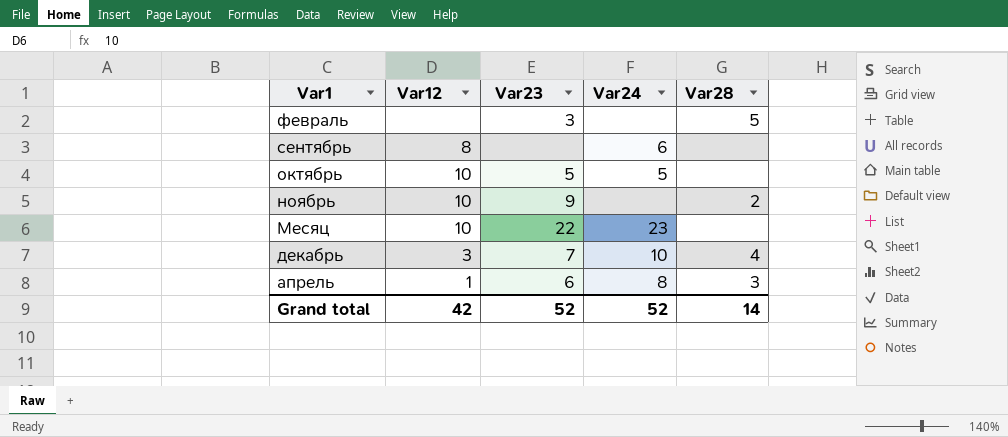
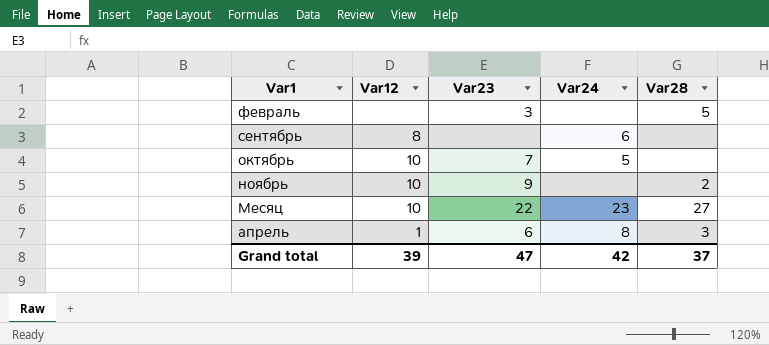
row декабрь: 3 | 7 | 10 | 4 -> none
октябрь | Var23: 5 -> 7
Месяц | Var28: none -> 27
Grand total | Var12: 42 -> 39
Grand total | Var23: 52 -> 47
Grand total | Var24: 52 -> 42
Grand total | Var28: 14 -> 37

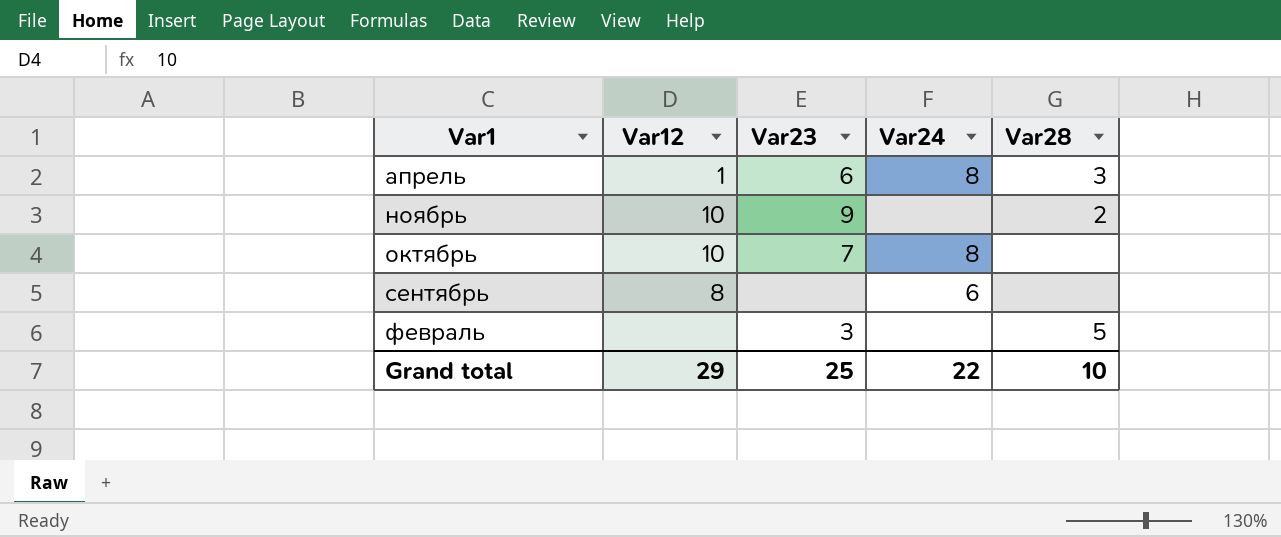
row order: Var1 descending -> Var1 ascending
row Месяц: 10 | 22 | 23 | 27 -> none
октябрь | Var24: 5 -> 8
Grand total | Var12: 39 -> 29
Grand total | Var23: 47 -> 25
Grand total | Var24: 42 -> 22
Grand total | Var28: 37 -> 10

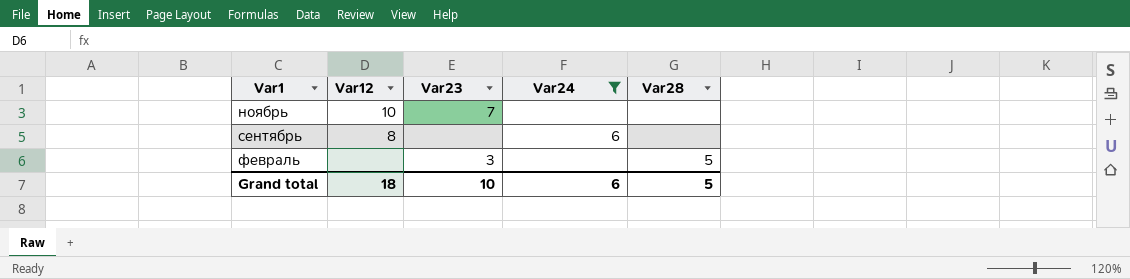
filter: none -> Var24 != 8
ноябрь | Var23: 9 -> 7
ноябрь | Var28: 2 -> none
Grand total | Var12: 29 -> 18
Grand total | Var23: 25 -> 10
Grand total | Var24: 22 -> 6
Grand total | Var28: 10 -> 5

